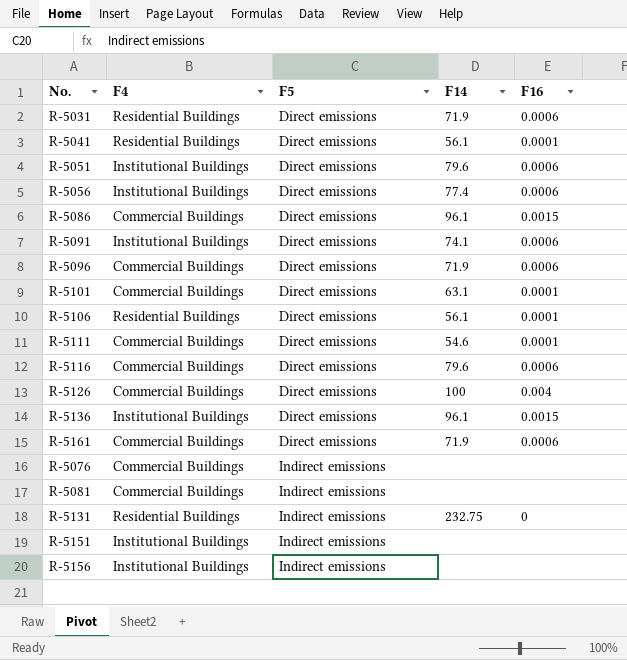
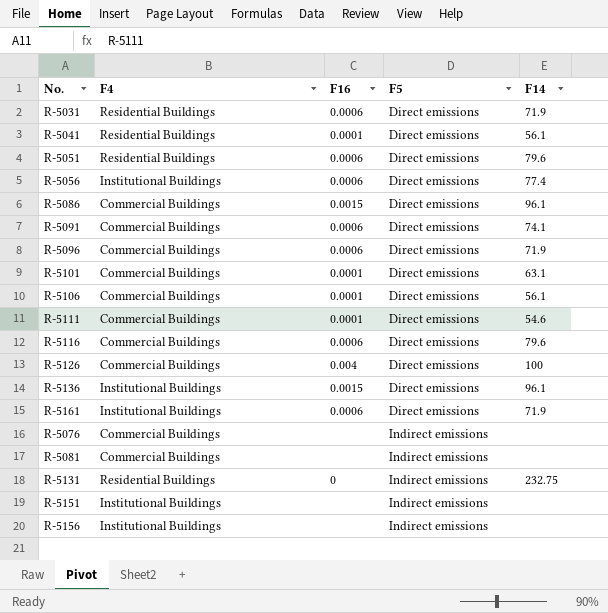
column F16 | position: 5 -> 3
R-5051 | F4: Institutional Buildings -> Residential Buildings
R-5091 | F4: Institutional Buildings -> Commercial Buildings
R-5106 | F4: Residential Buildings -> Commercial Buildings
R-5161 | F4: Commercial Buildings -> Institutional Buildings

